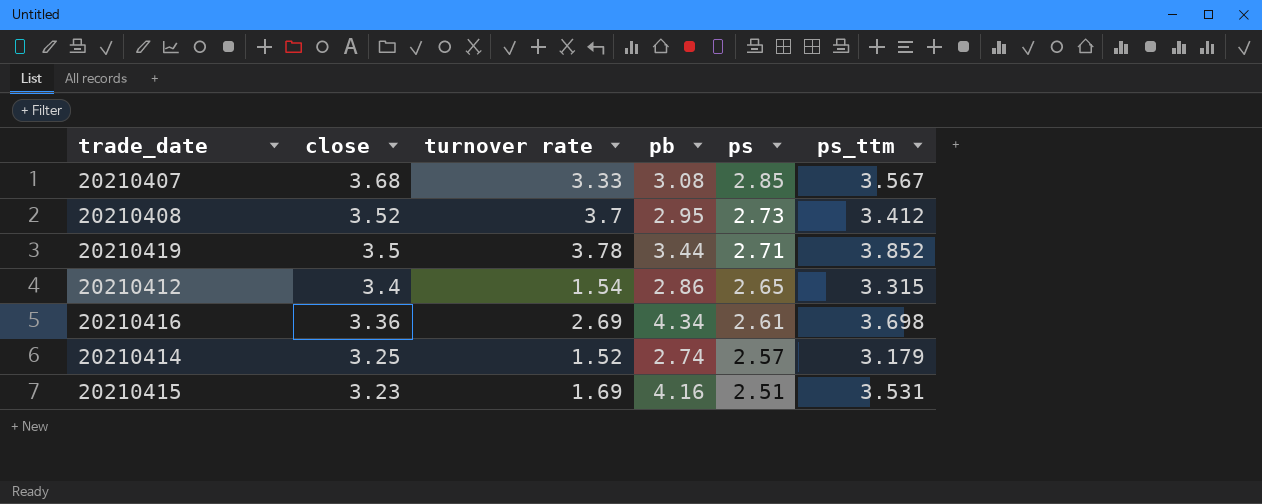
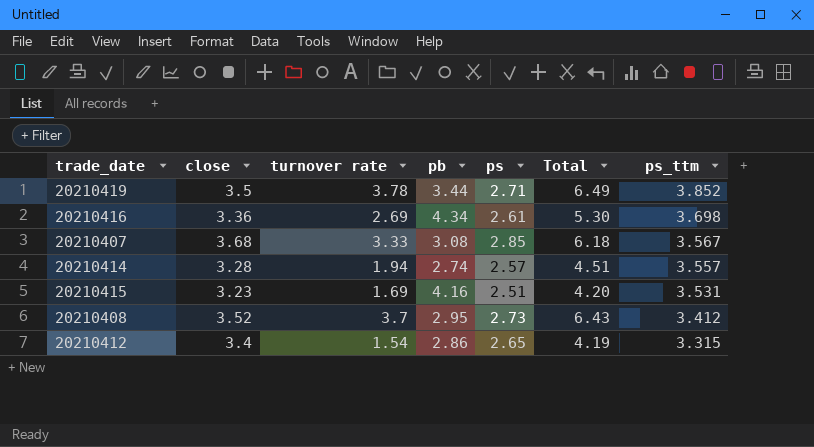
row order: close descending -> ps_ttm descending
column Total | formula: none -> [turnover rate] + [ps]
20210414 | close: 3.25 -> 3.28
20210414 | turnover rate: 1.52 -> 1.94
20210414 | ps_ttm: 3.179 -> 3.557

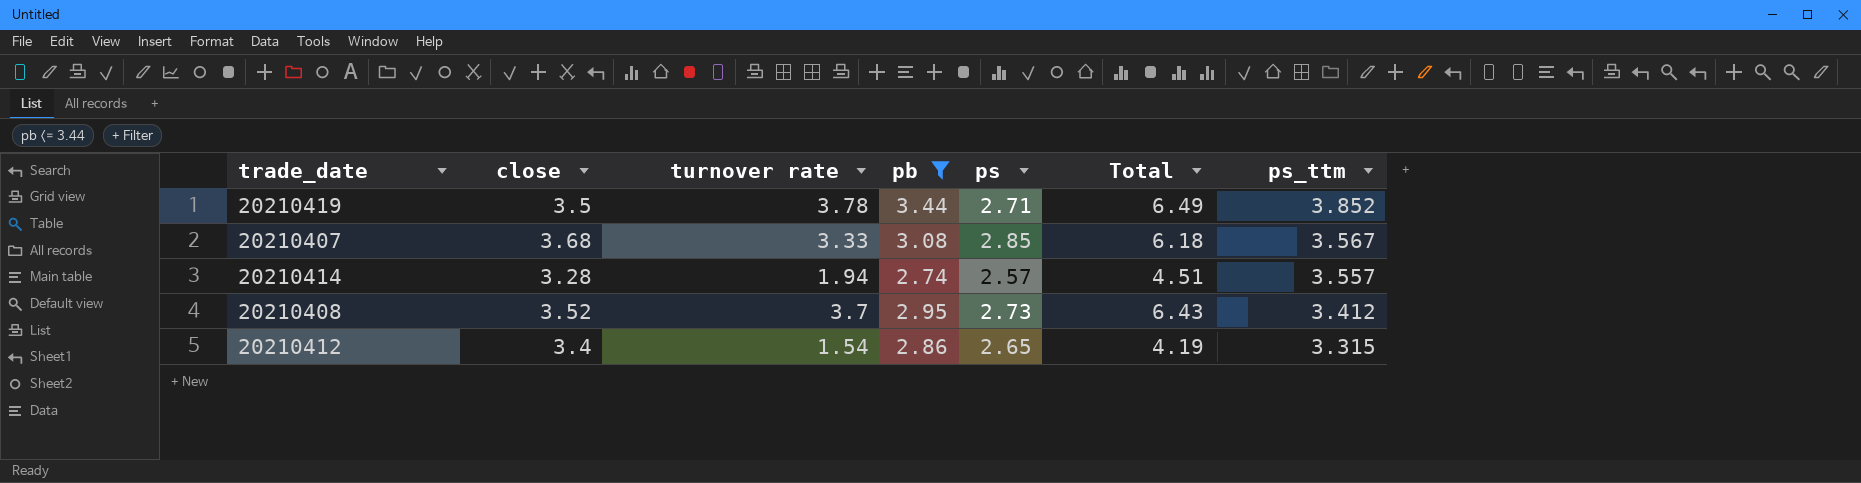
filter: none -> pb <= 3.44

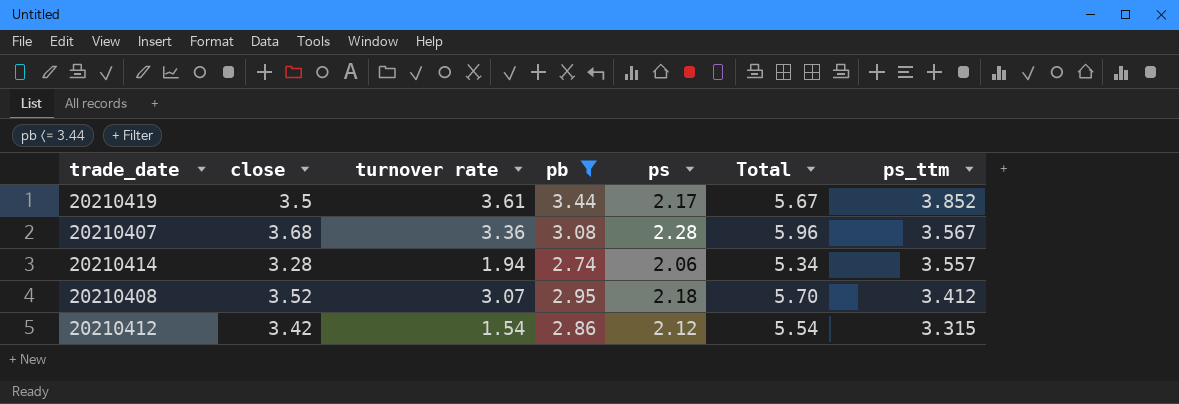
column Total | formula: [turnover rate] + [ps] -> [close] + [ps]
20210419 | turnover rate: 3.78 -> 3.61
20210419 | ps: 2.71 -> 2.17
20210407 | turnover rate: 3.33 -> 3.36
20210407 | ps: 2.85 -> 2.28
20210414 | ps: 2.57 -> 2.06
20210408 | turnover rate: 3.7 -> 3.07
20210408 | ps: 2.73 -> 2.18
20210412 | close: 3.4 -> 3.42
20210412 | ps: 2.65 -> 2.12

